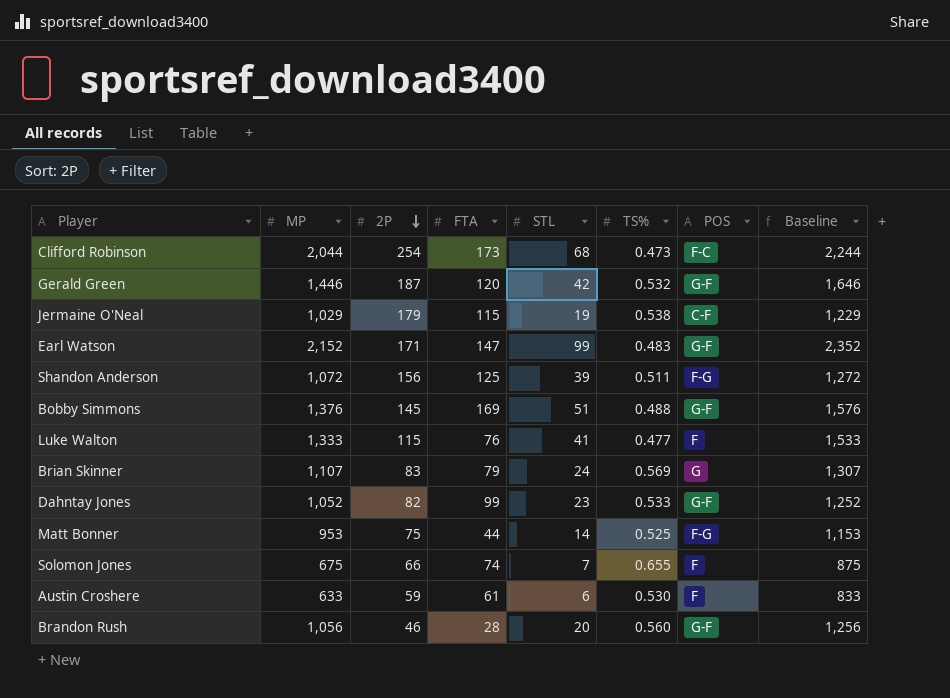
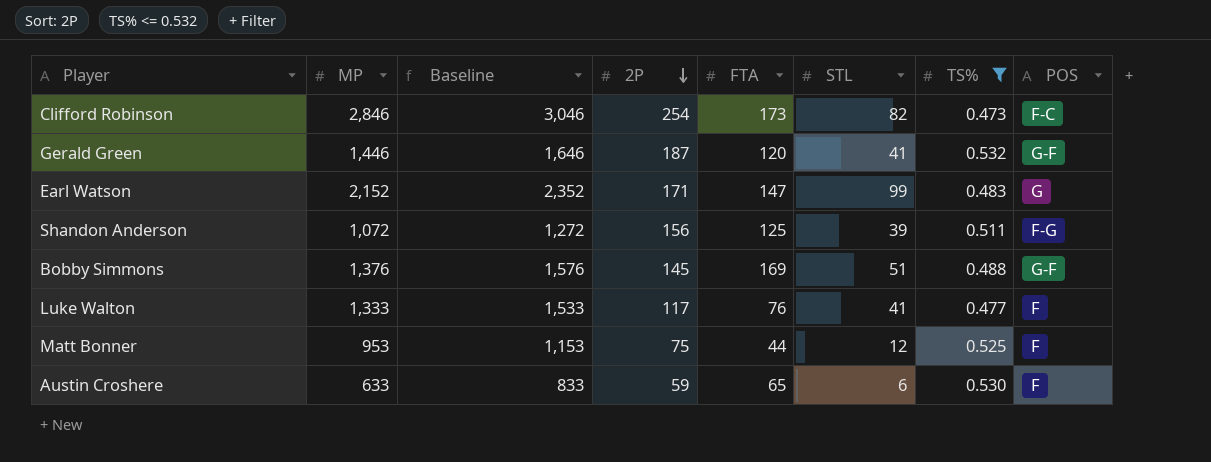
filter: none -> TS% <= 0.532
column Baseline | position: 8 -> 3
Clifford Robinson | MP: 2,044 -> 2,846
Clifford Robinson | Baseline: 2,244 -> 3,046
Clifford Robinson | STL: 68 -> 82
Gerald Green | STL: 42 -> 41
Earl Watson | POS: G-F -> G
Luke Walton | 2P: 115 -> 117
Matt Bonner | STL: 14 -> 12
Matt Bonner | POS: F-G -> F
Austin Croshere | FTA: 61 -> 65

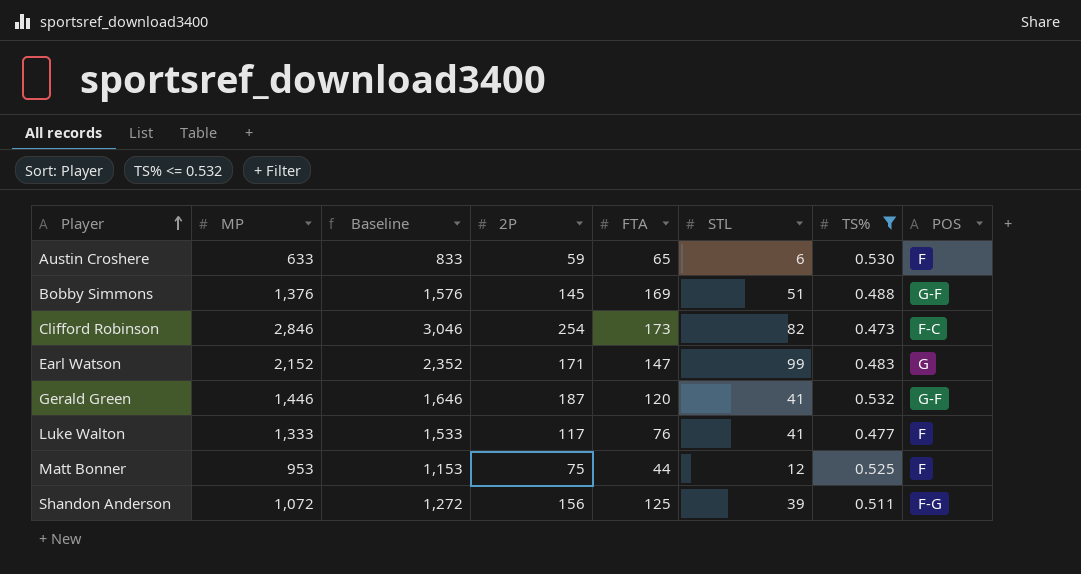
row order: 2P descending -> Player ascending

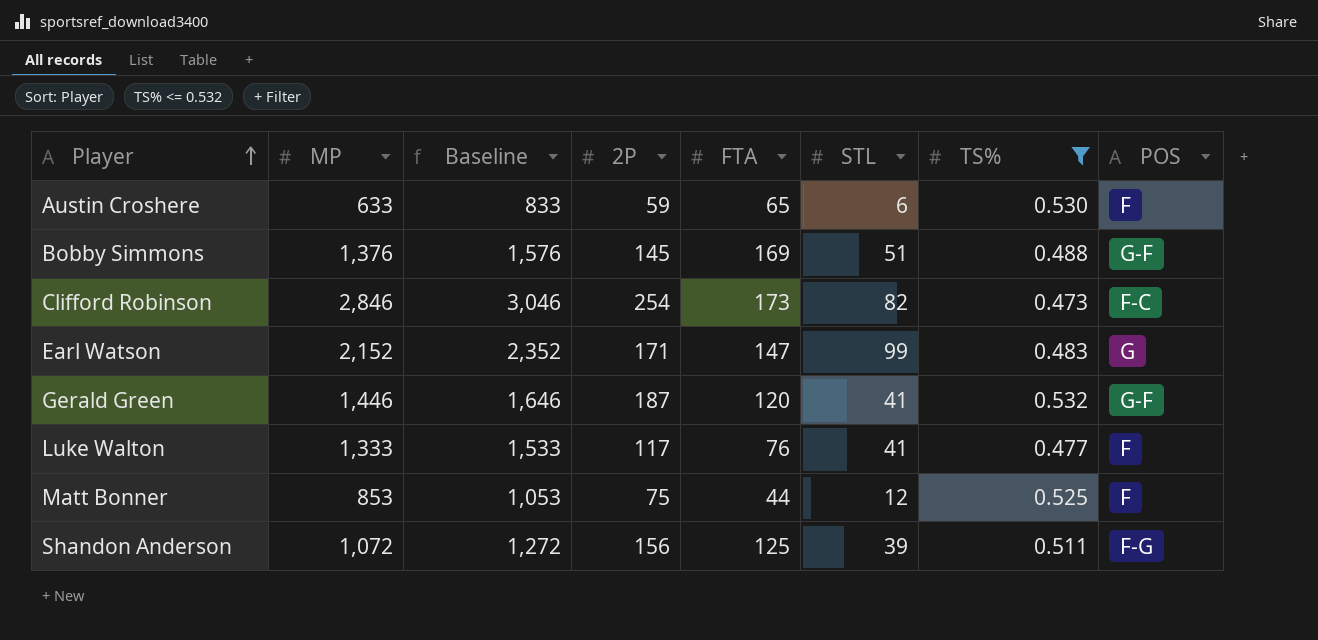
Matt Bonner | MP: 953 -> 853
Matt Bonner | Baseline: 1,153 -> 1,053

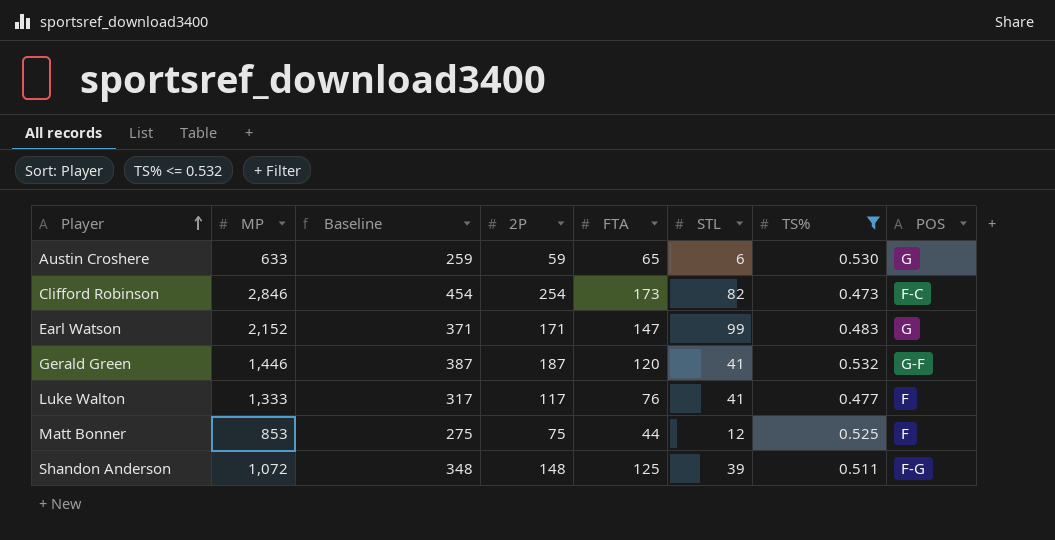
column Baseline | formula: [MP] + 200 -> [2P] + 200
row Bobby Simmons: 1,376 | 1,576 | 145 | 169 | 51 | 0.488 | G-F -> none
Austin Croshere | POS: F -> G
Shandon Anderson | 2P: 156 -> 148

